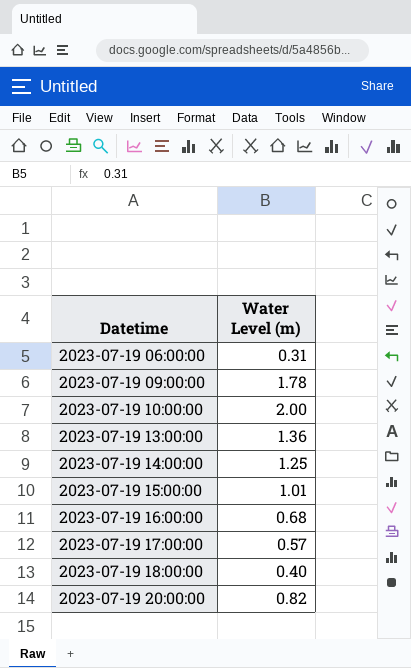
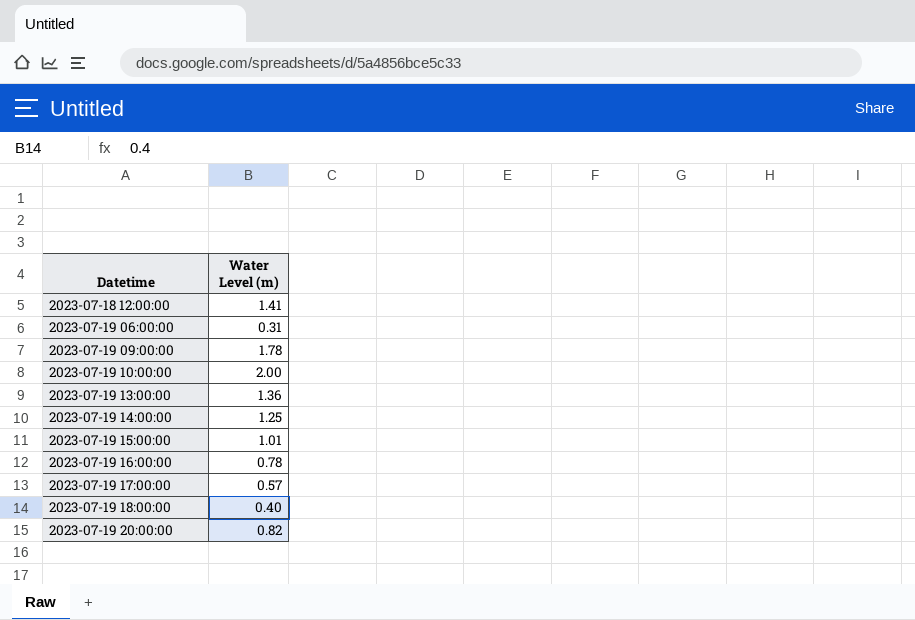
row 2023-07-18 12:00:00: none -> 1.41
2023-07-19 16:00:00 | Water Level (m): 0.68 -> 0.78

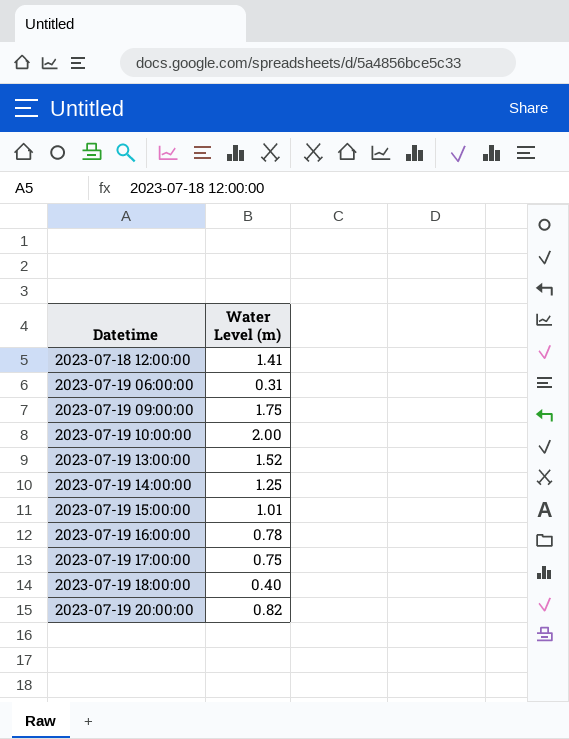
2023-07-19 09:00:00 | Water Level (m): 1.78 -> 1.75
2023-07-19 13:00:00 | Water Level (m): 1.36 -> 1.52
2023-07-19 17:00:00 | Water Level (m): 0.57 -> 0.75

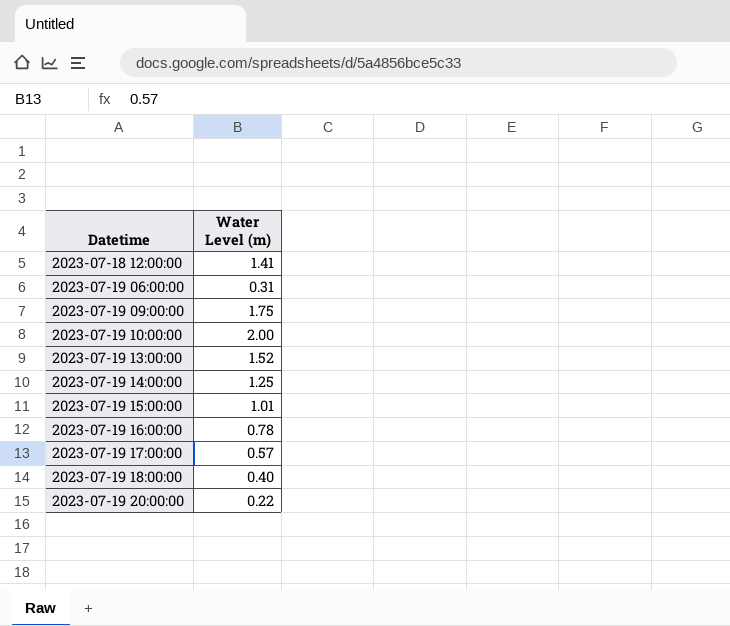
2023-07-19 17:00:00 | Water Level (m): 0.75 -> 0.57
2023-07-19 20:00:00 | Water Level (m): 0.82 -> 0.22

